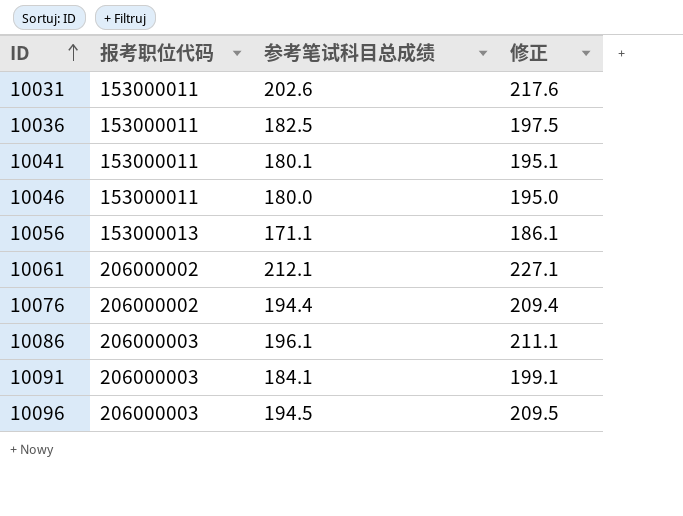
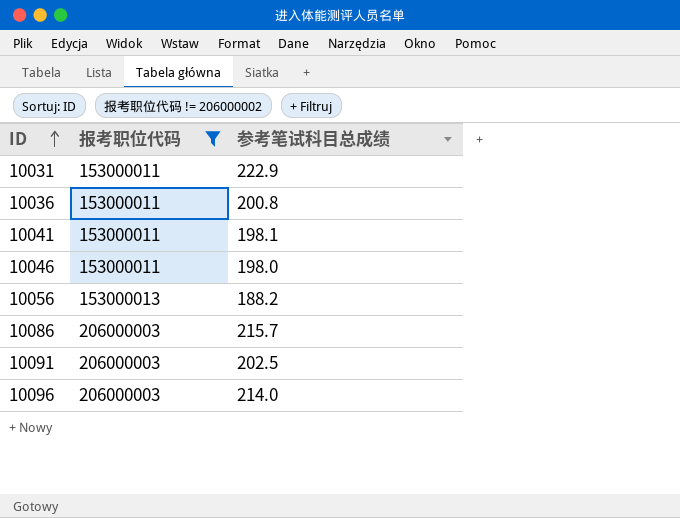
filter: none -> 报考职位代码 != 206000002
column 修正 | formula: [参考笔试科目总成绩] + 15 -> none
10031 | 参考笔试科目总成绩: 202.6 -> 222.9
10036 | 参考笔试科目总成绩: 182.5 -> 200.8
10041 | 参考笔试科目总成绩: 180.1 -> 198.1
10046 | 参考笔试科目总成绩: 180.0 -> 198.0
10056 | 参考笔试科目总成绩: 171.1 -> 188.2
10086 | 参考笔试科目总成绩: 196.1 -> 215.7
10091 | 参考笔试科目总成绩: 184.1 -> 202.5
10096 | 参考笔试科目总成绩: 194.5 -> 214.0

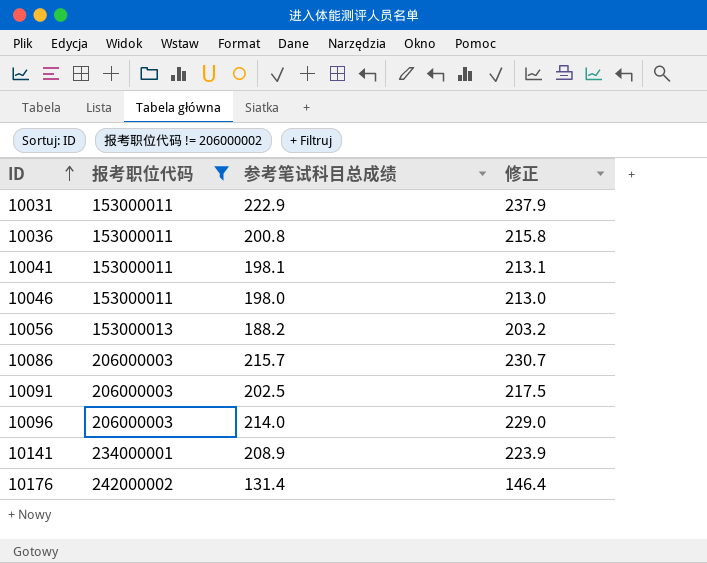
column 修正 | formula: none -> [参考笔试科目总成绩] + 15
row 10141: none -> 234000001 | 208.9 | 223.9
row 10176: none -> 242000002 | 131.4 | 146.4

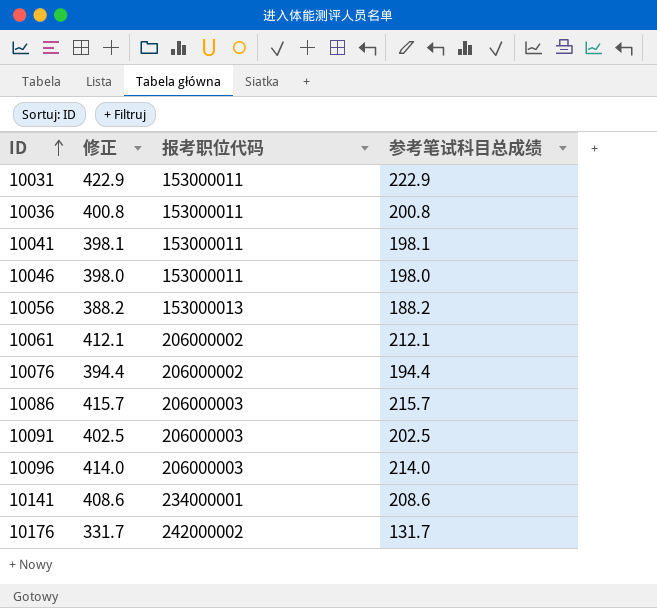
filter: 报考职位代码 != 206000002 -> none
column 修正 | formula: [参考笔试科目总成绩] + 15 -> [参考笔试科目总成绩] + 200
column 修正 | position: 4 -> 2
10141 | 参考笔试科目总成绩: 208.9 -> 208.6
10176 | 参考笔试科目总成绩: 131.4 -> 131.7

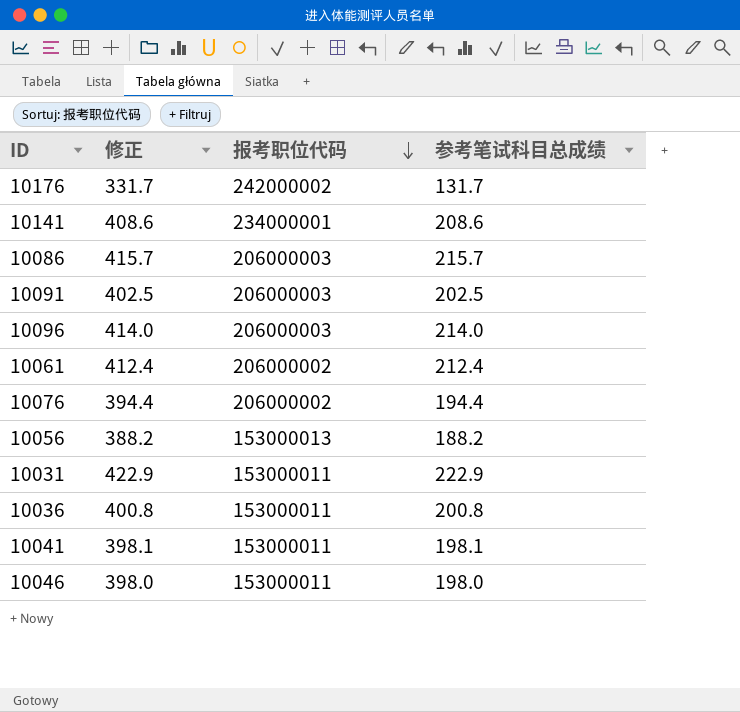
row order: ID ascending -> 报考职位代码 descending
10061 | 修正: 412.1 -> 412.4
10061 | 参考笔试科目总成绩: 212.1 -> 212.4

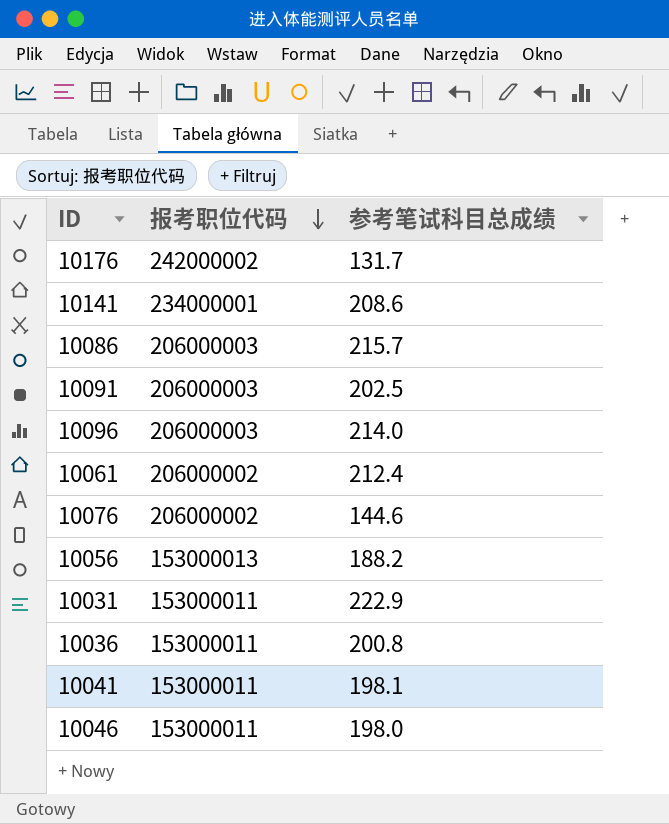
column 修正 | formula: [参考笔试科目总成绩] + 200 -> none
10076 | 参考笔试科目总成绩: 194.4 -> 144.6

